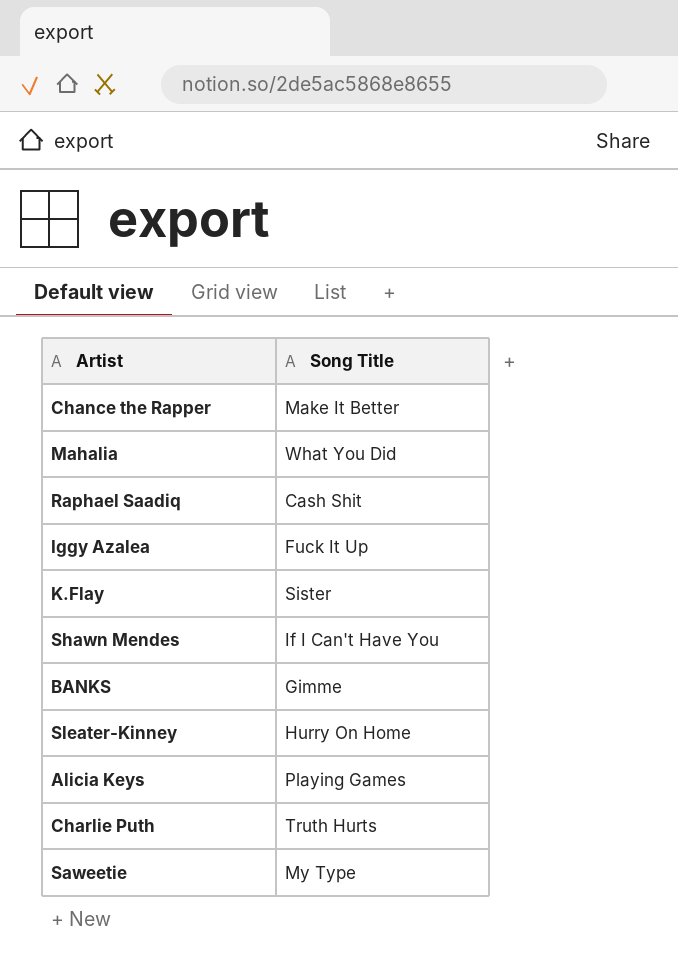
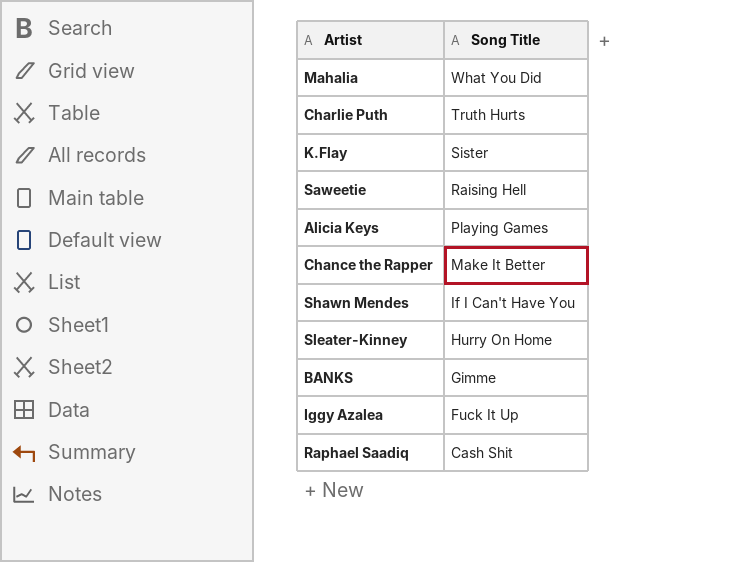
row order: none -> Song Title descending
Saweetie | Song Title: My Type -> Raising Hell

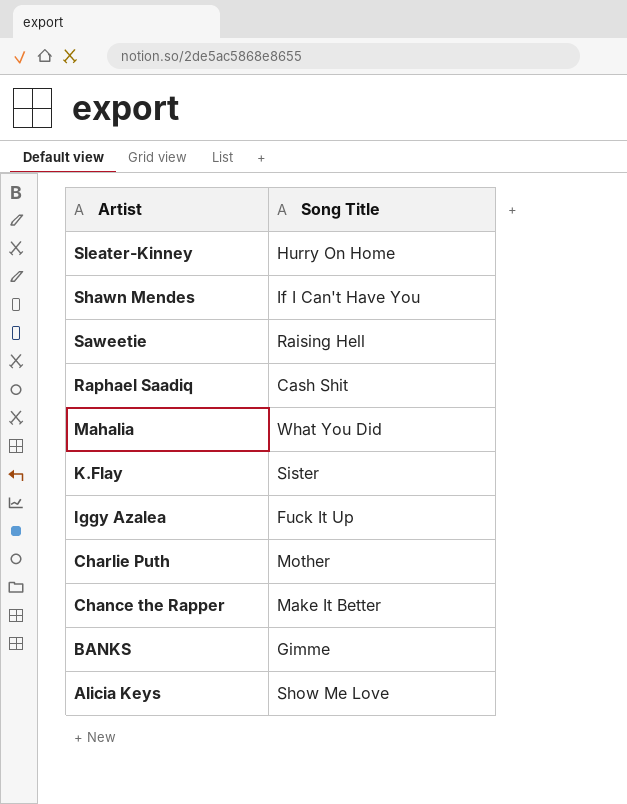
row order: Song Title descending -> Artist descending
Charlie Puth | Song Title: Truth Hurts -> Mother
Alicia Keys | Song Title: Playing Games -> Show Me Love

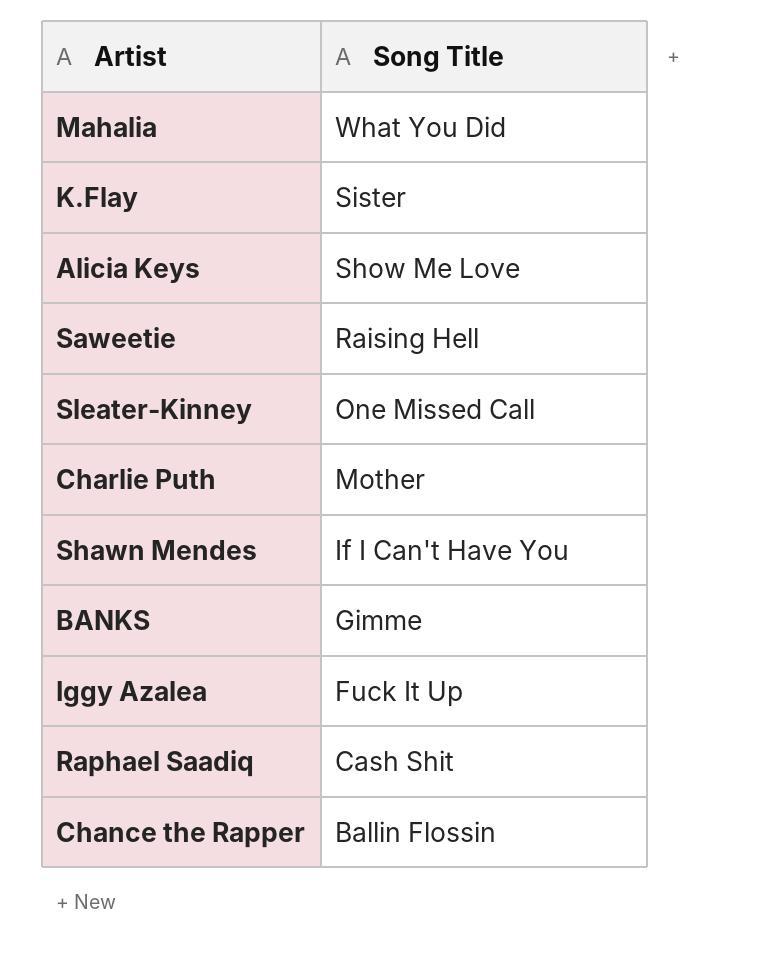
row order: Artist descending -> Song Title descending
Sleater-Kinney | Song Title: Hurry On Home -> One Missed Call
Chance the Rapper | Song Title: Make It Better -> Ballin Flossin

